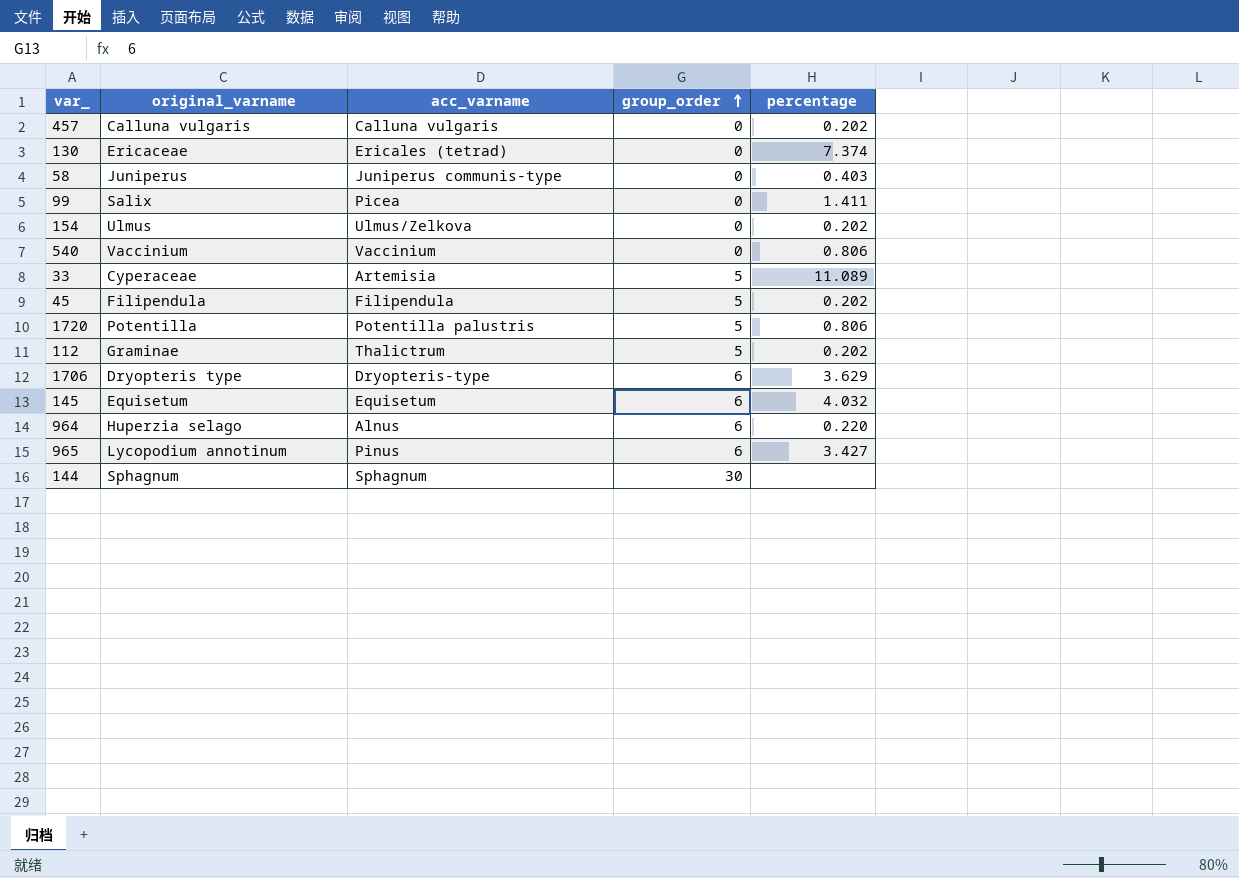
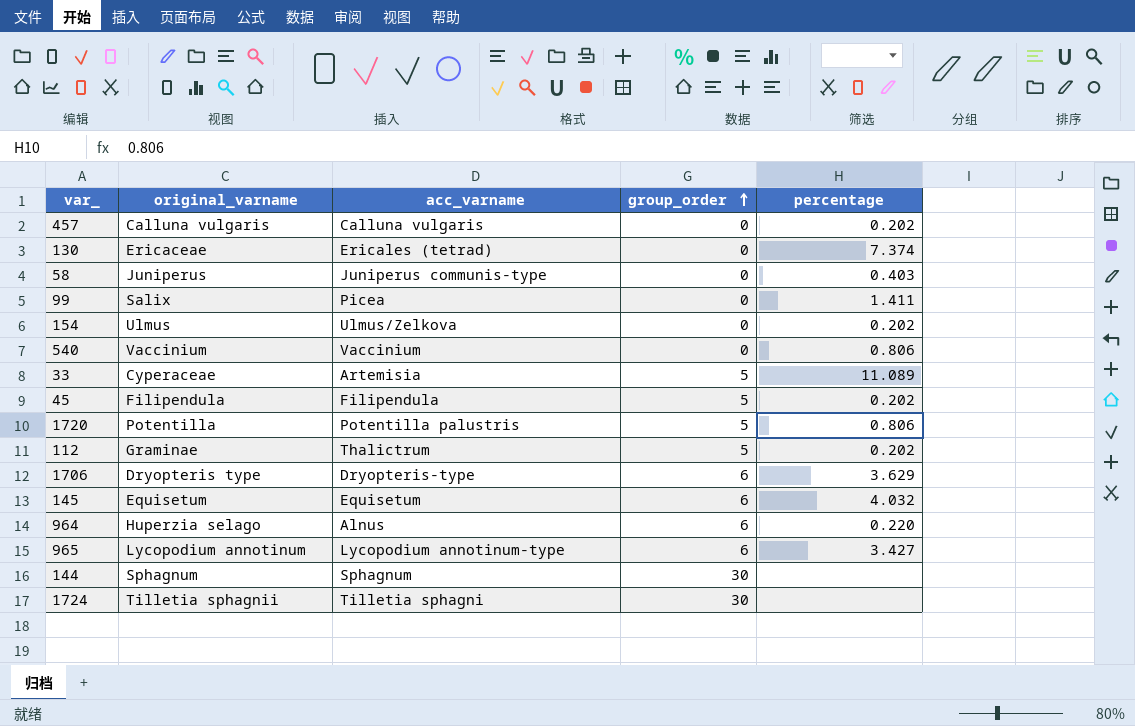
965 | acc_varname: Pinus -> Lycopodium annotinum-type
row 1724: none -> Tilletia sphagnii | Tilletia sphagni | 30 | none

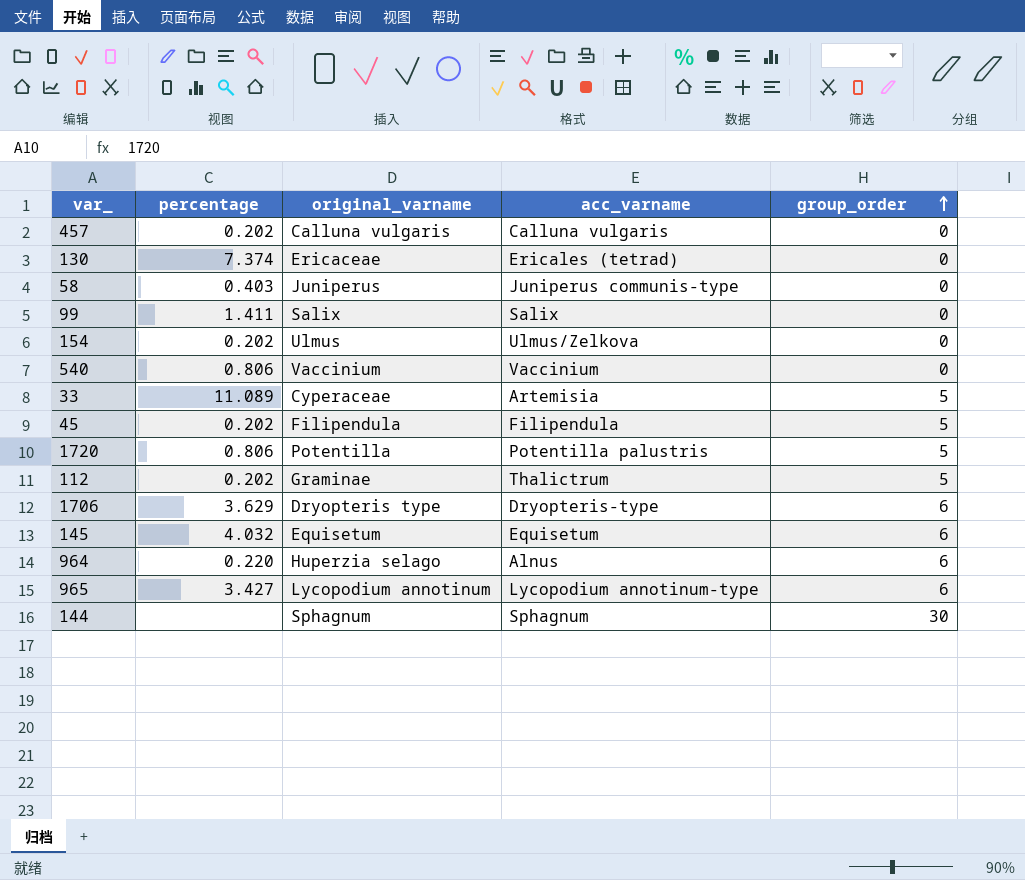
column percentage | position: 5 -> 2
row 1724: Tilletia sphagnii | Tilletia sphagni | 30 | none -> none
99 | acc_varname: Picea -> Salix

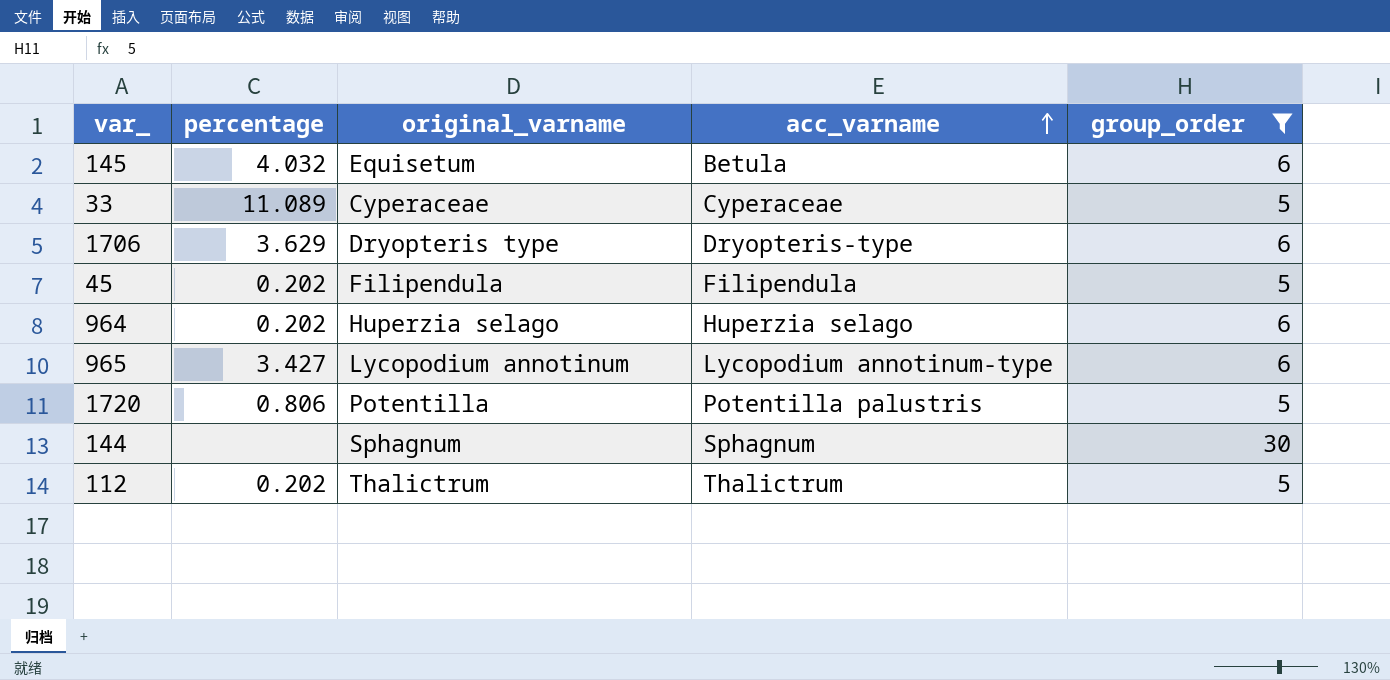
filter: none -> group_order != 0
row order: group_order ascending -> acc_varname ascending
145 | acc_varname: Equisetum -> Betula
33 | acc_varname: Artemisia -> Cyperaceae
964 | percentage: 0.220 -> 0.202
964 | acc_varname: Alnus -> Huperzia selago
112 | original_varname: Graminae -> Thalictrum

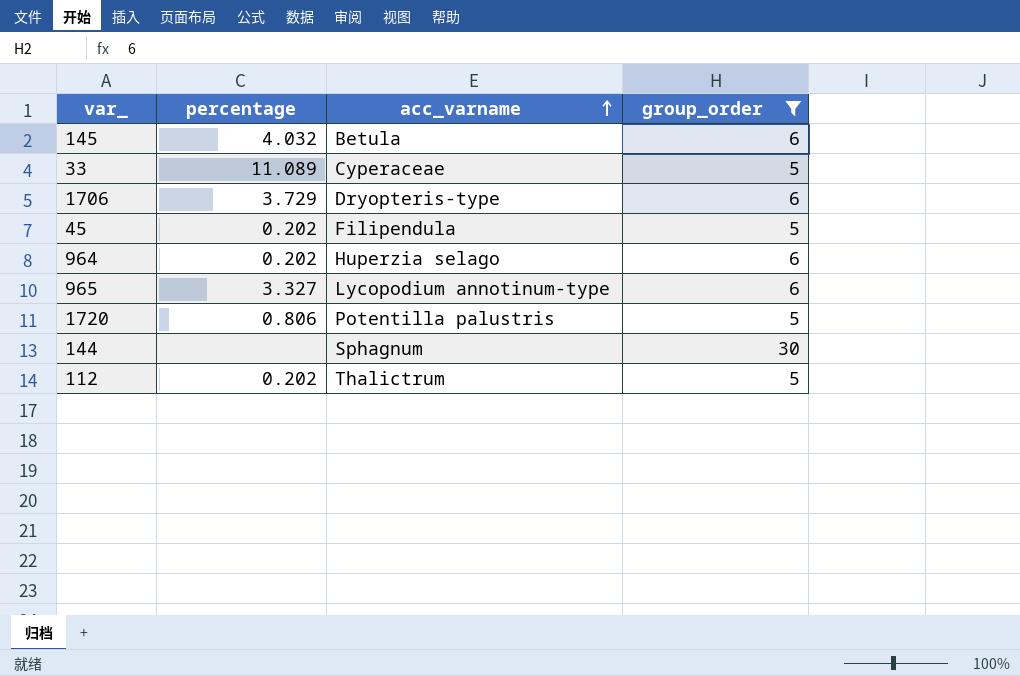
column original_varname | position: 3 -> none
1706 | percentage: 3.629 -> 3.729
965 | percentage: 3.427 -> 3.327

